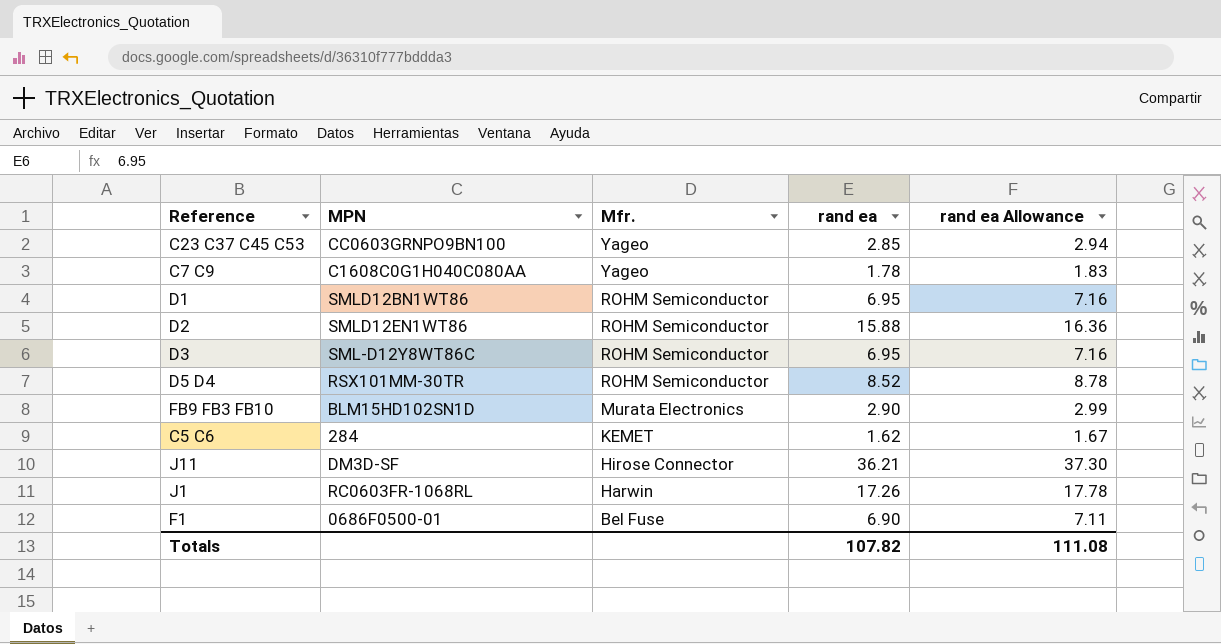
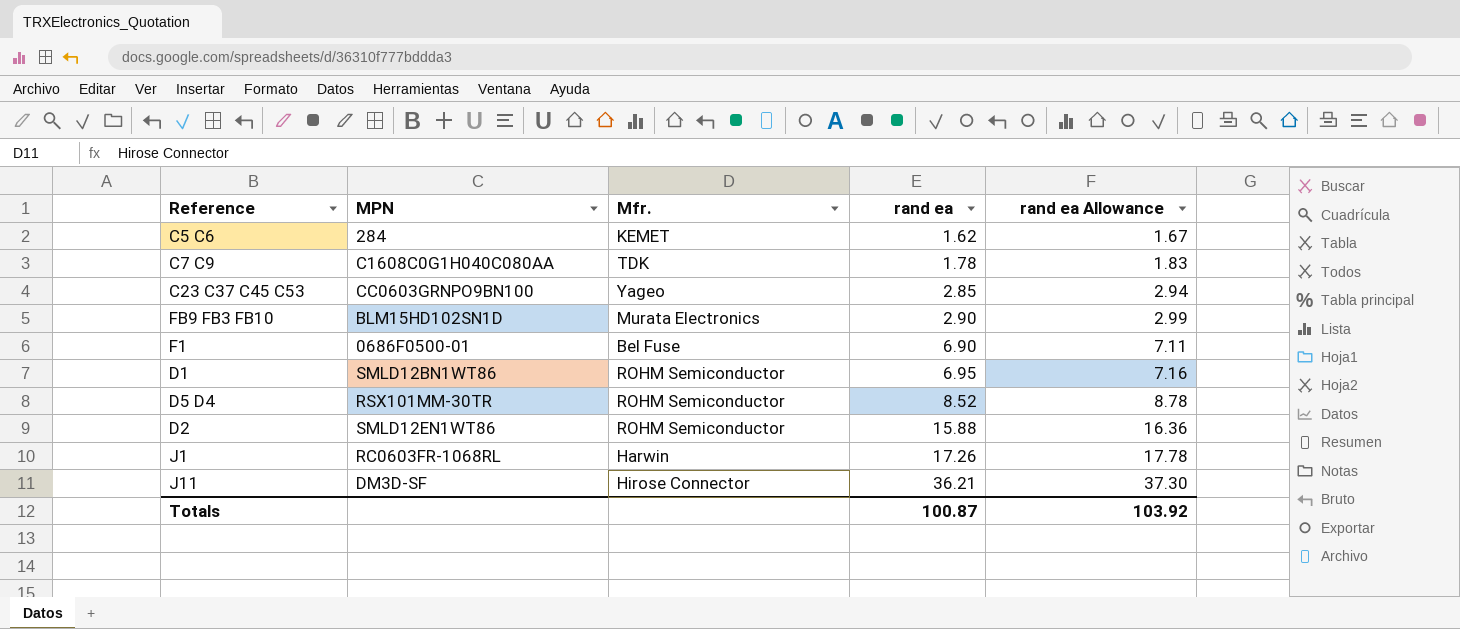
row order: Mfr. descending -> rand ea ascending
row D3: SML-D12Y8WT86C | ROHM Semiconductor | 6.95 | 7.16 -> none
C7 C9 | Mfr.: Yageo -> TDK
Totals | rand ea: 107.82 -> 100.87
Totals | rand ea Allowance: 111.08 -> 103.92

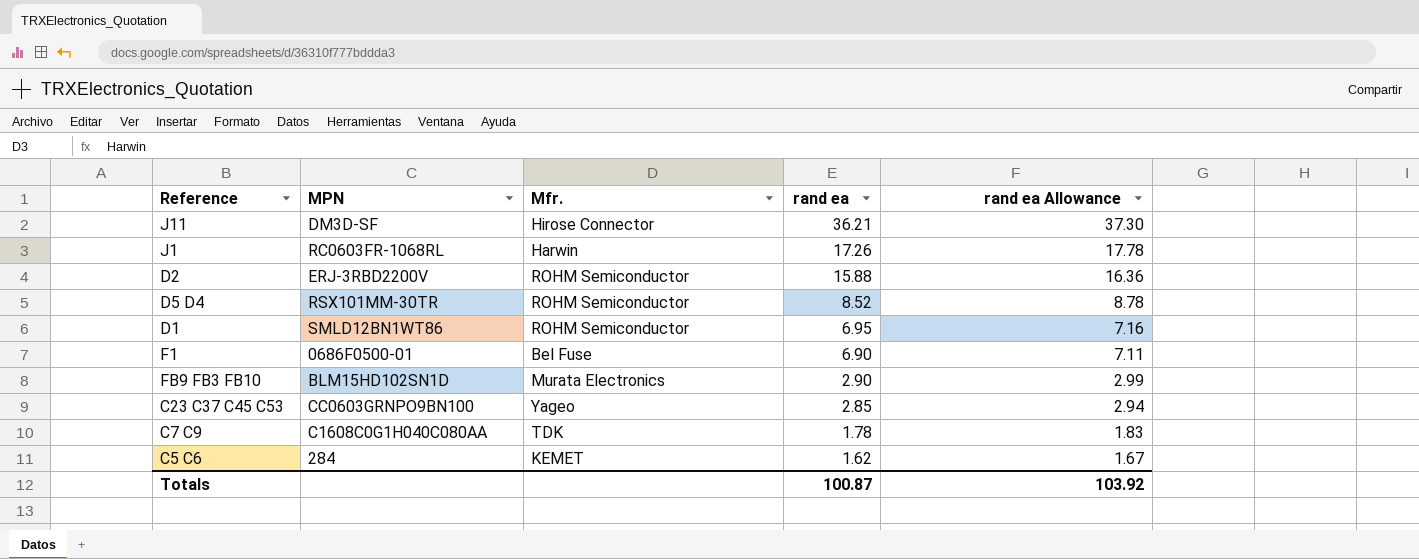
row order: rand ea ascending -> rand ea descending
D2 | MPN: SMLD12EN1WT86 -> ERJ-3RBD2200V

